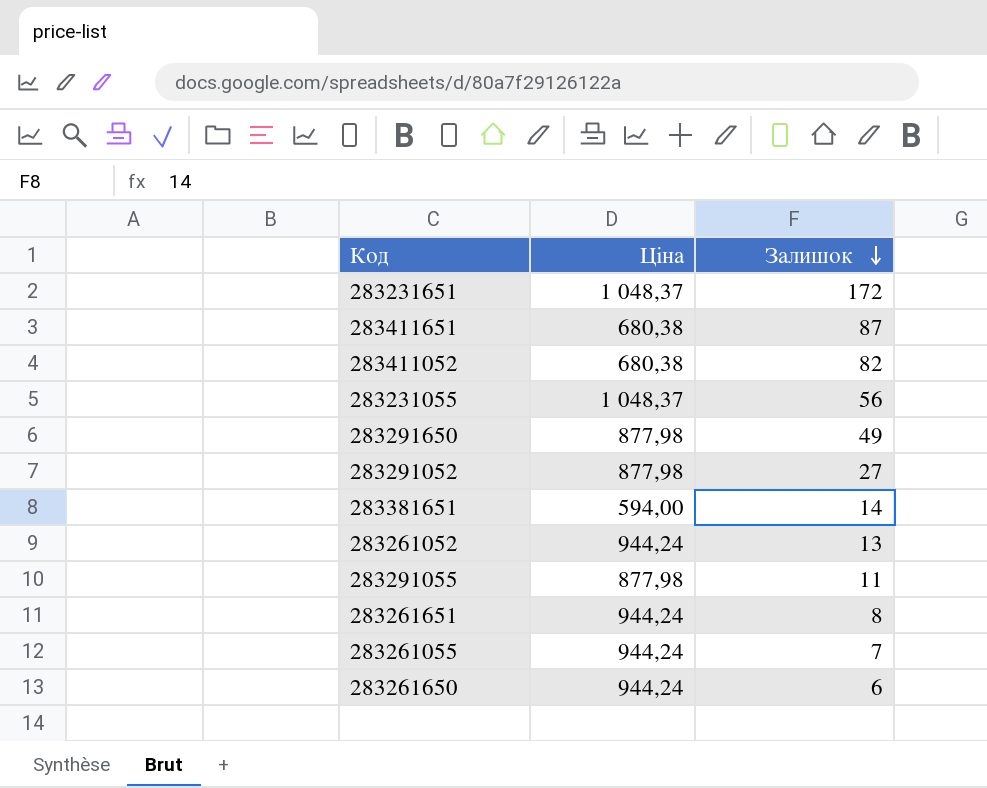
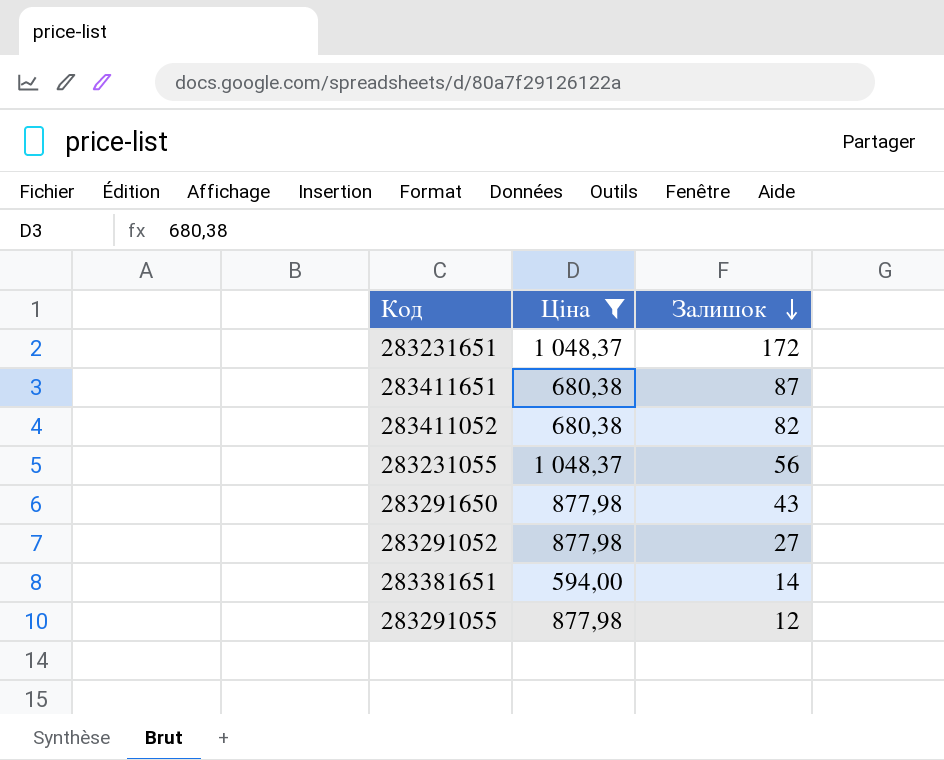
filter: none -> Ціна != 944,24
283291650 | Залишок: 49 -> 43
283291055 | Залишок: 11 -> 12

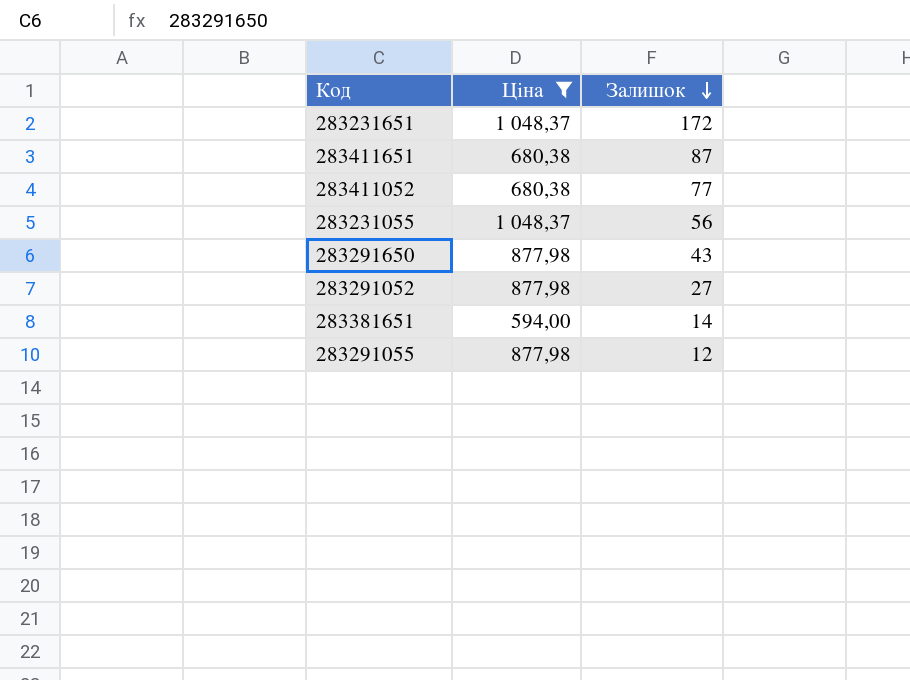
283411052 | Залишок: 82 -> 77

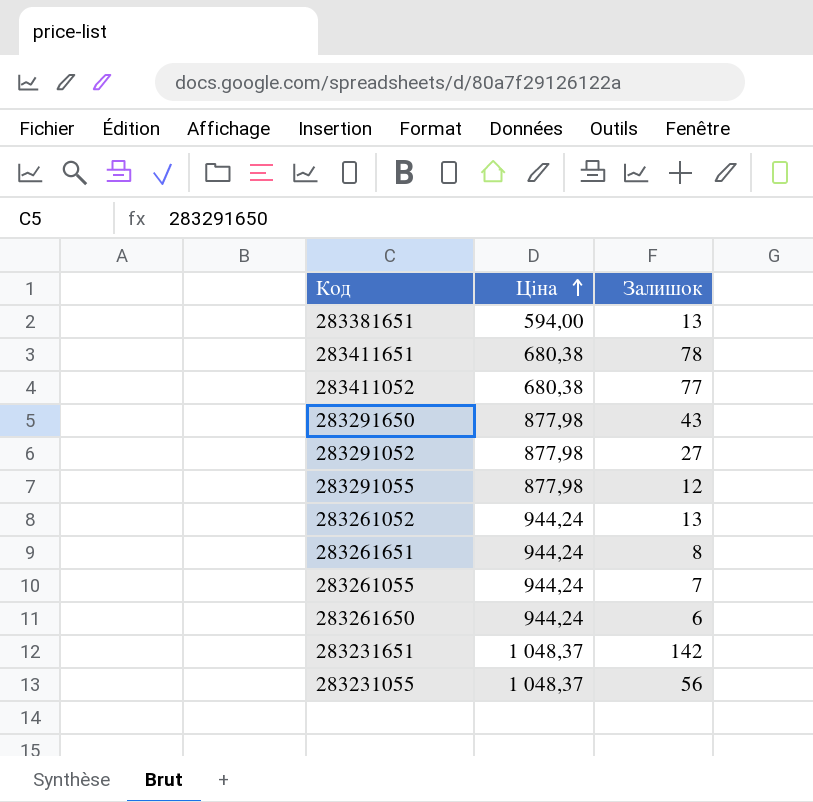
filter: Ціна != 944,24 -> none
row order: Залишок descending -> Ціна ascending
283381651 | Залишок: 14 -> 13
283411651 | Залишок: 87 -> 78
283231651 | Залишок: 172 -> 142

